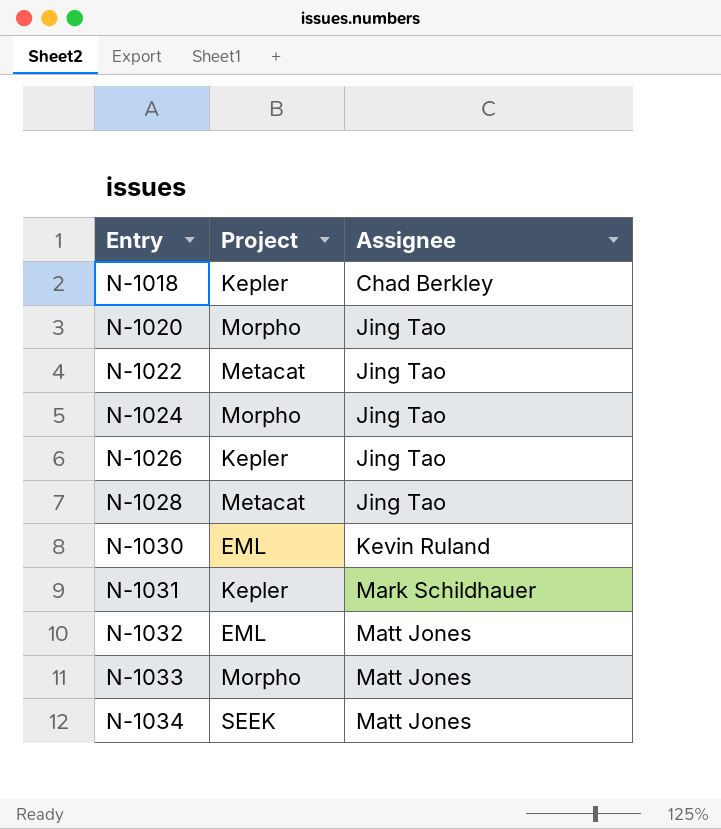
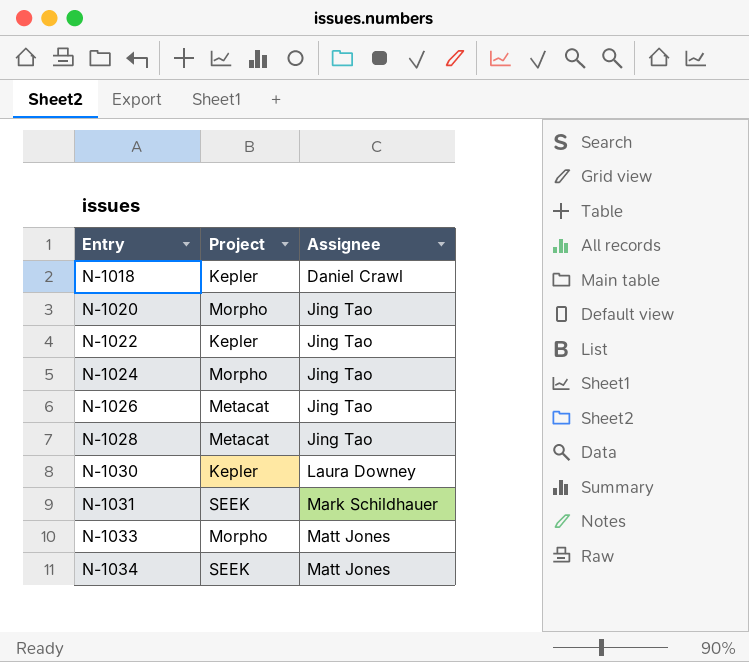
row N-1032: EML | Matt Jones -> none
N-1018 | Assignee: Chad Berkley -> Daniel Crawl
N-1022 | Project: Metacat -> Kepler
N-1026 | Project: Kepler -> Metacat
N-1030 | Project: EML -> Kepler
N-1030 | Assignee: Kevin Ruland -> Laura Downey
N-1031 | Project: Kepler -> SEEK

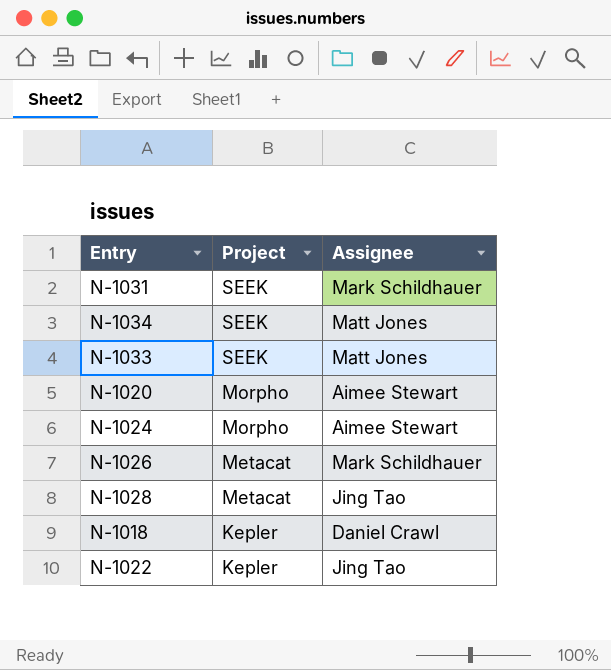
row order: Entry ascending -> Project descending
row N-1030: Kepler | Laura Downey -> none
N-1033 | Project: Morpho -> SEEK
N-1020 | Assignee: Jing Tao -> Aimee Stewart
N-1024 | Assignee: Jing Tao -> Aimee Stewart
N-1026 | Assignee: Jing Tao -> Mark Schildhauer

